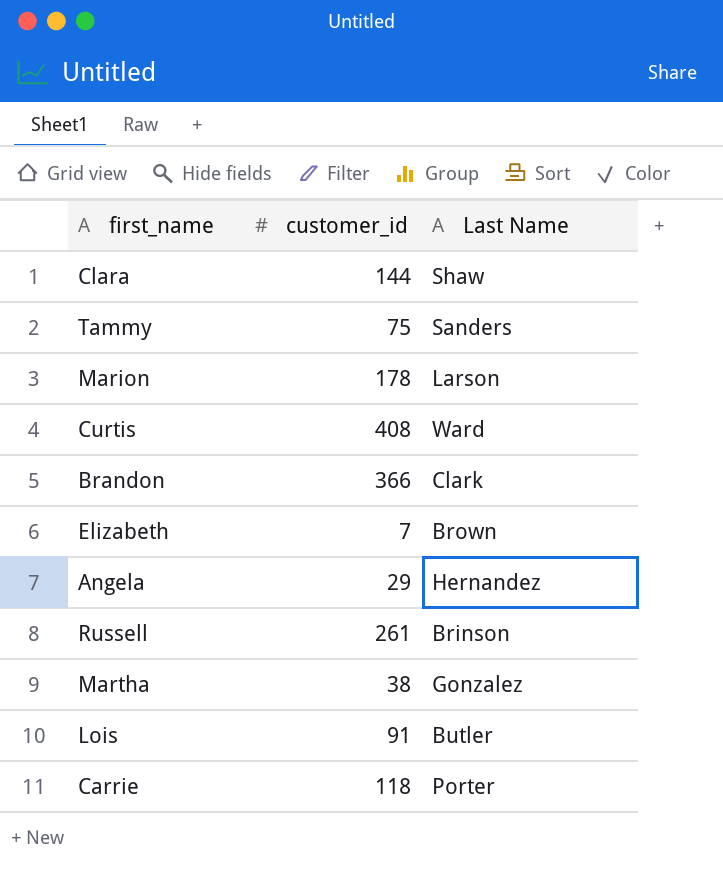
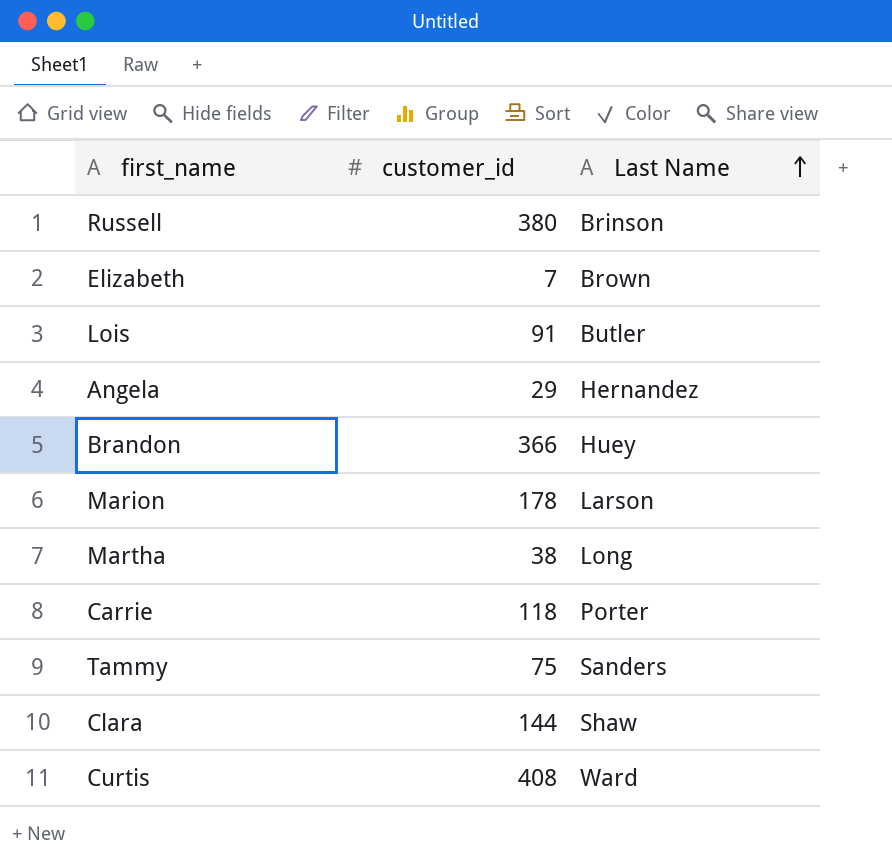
row order: none -> Last Name ascending
Russell | customer_id: 261 -> 380
Brandon | Last Name: Clark -> Huey
Martha | Last Name: Gonzalez -> Long

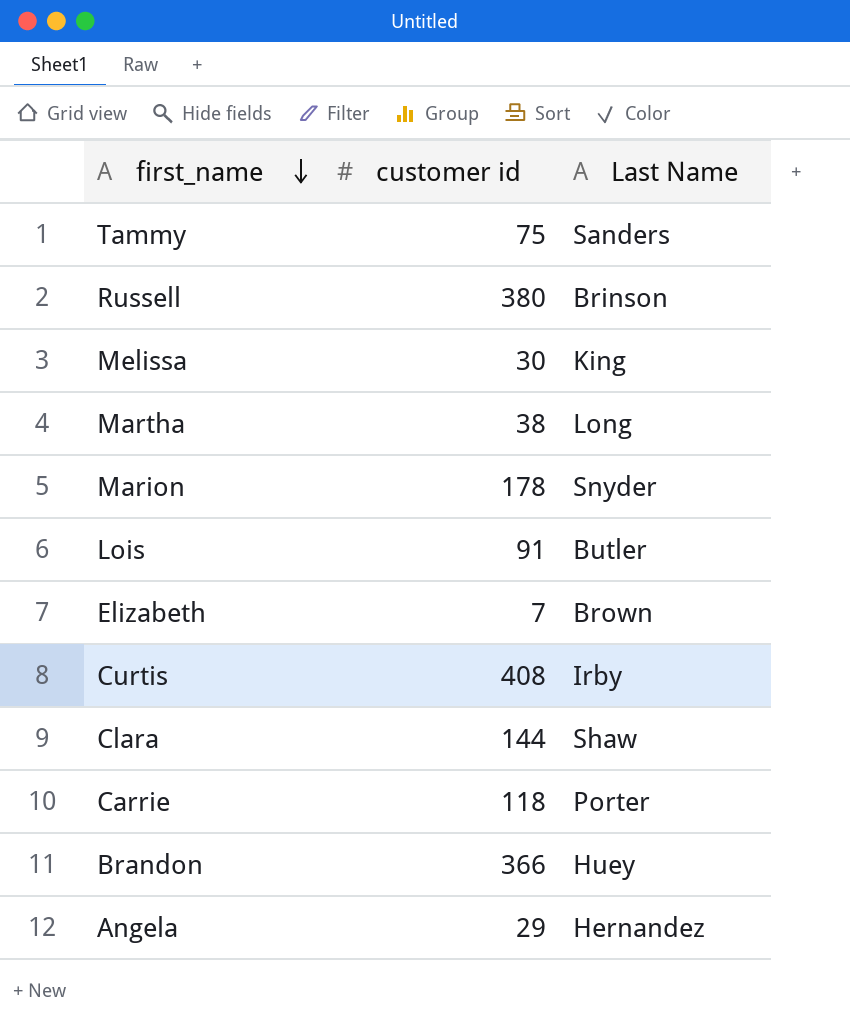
row order: Last Name ascending -> first_name descending
column name: customer_id -> customer id
row Melissa: none -> 30 | King
Marion | Last Name: Larson -> Snyder
Curtis | Last Name: Ward -> Irby

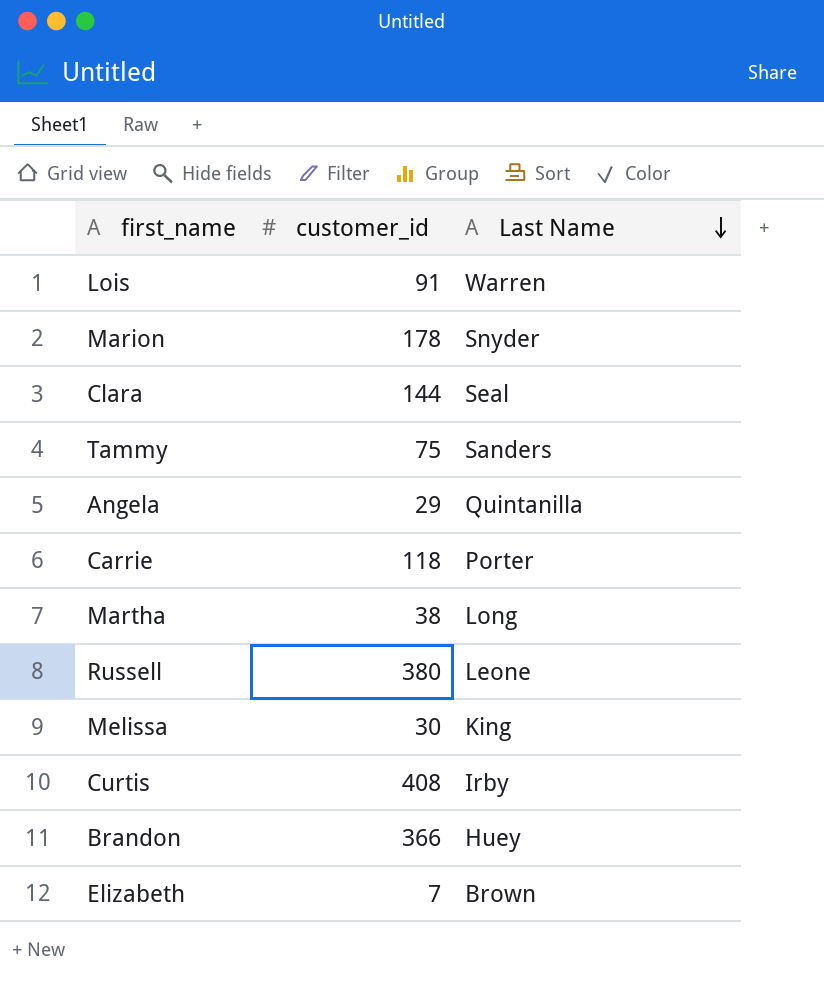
row order: first_name descending -> Last Name descending
column name: customer id -> customer_id
Lois | Last Name: Butler -> Warren
Clara | Last Name: Shaw -> Seal
Angela | Last Name: Hernandez -> Quintanilla
Russell | Last Name: Brinson -> Leone

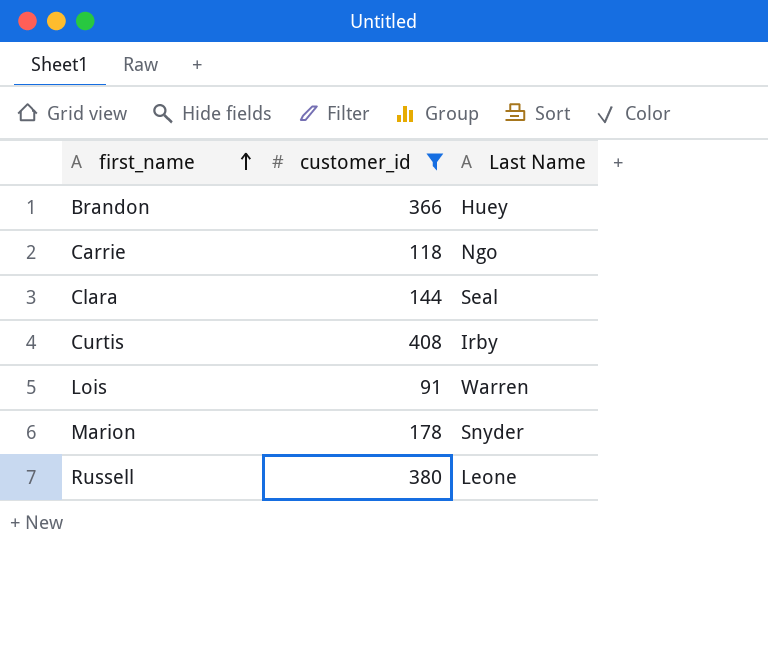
filter: none -> customer_id >= 91
row order: Last Name descending -> first_name ascending
Carrie | Last Name: Porter -> Ngo

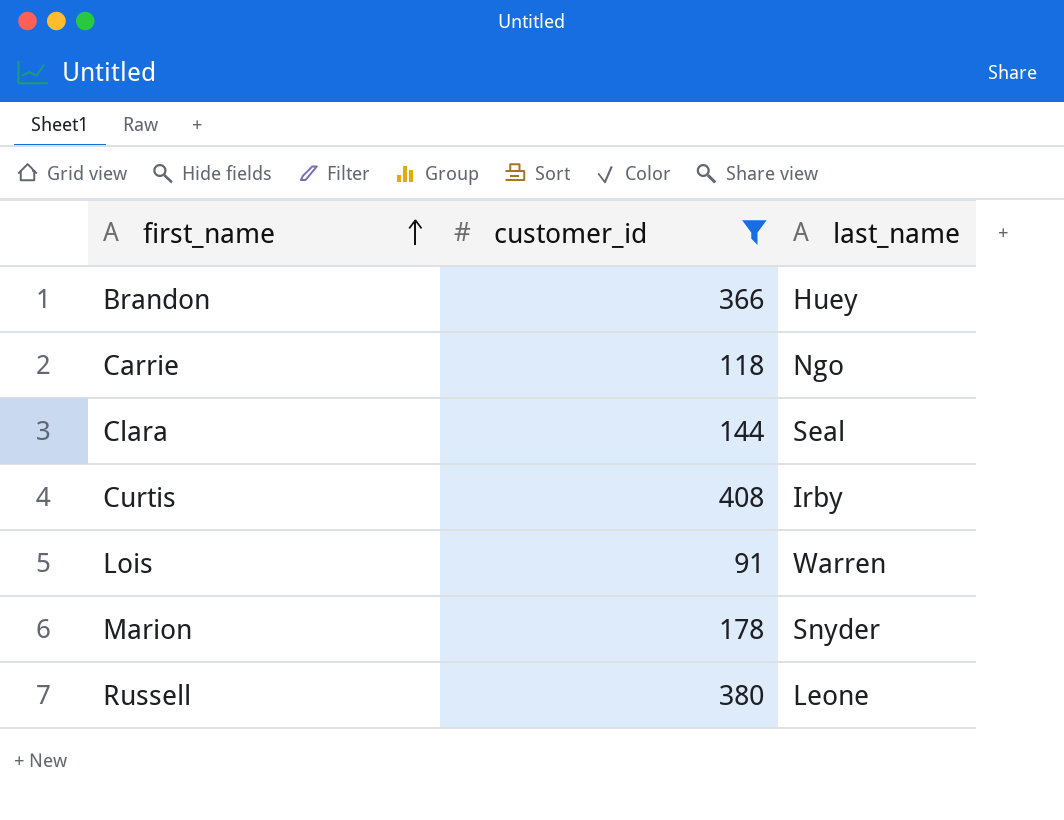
column name: Last Name -> last_name

